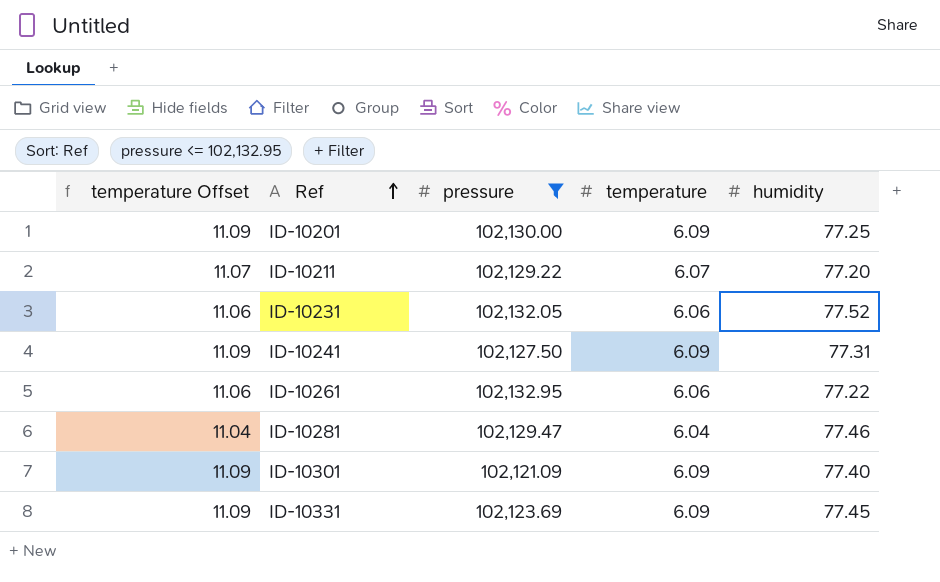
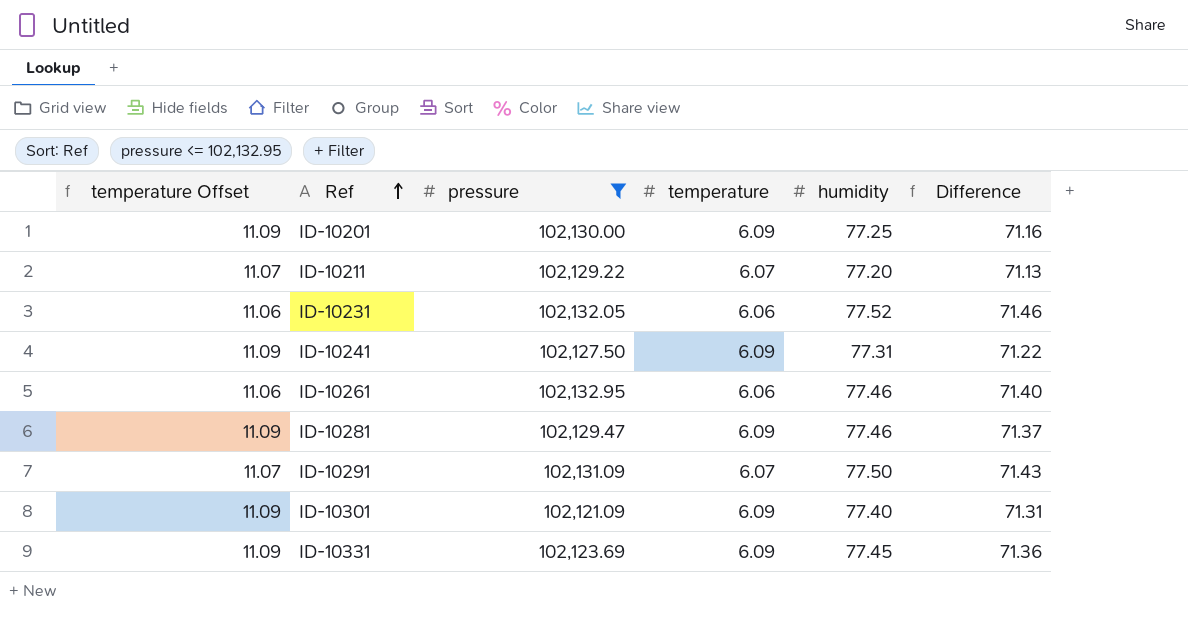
column Difference | formula: none -> [humidity] - [temperature]
ID-10261 | humidity: 77.22 -> 77.46
ID-10281 | temperature Offset: 11.04 -> 11.09
ID-10281 | temperature: 6.04 -> 6.09
row ID-10291: none -> 11.07 | 102,131.09 | 6.07 | 77.50 | 71.43

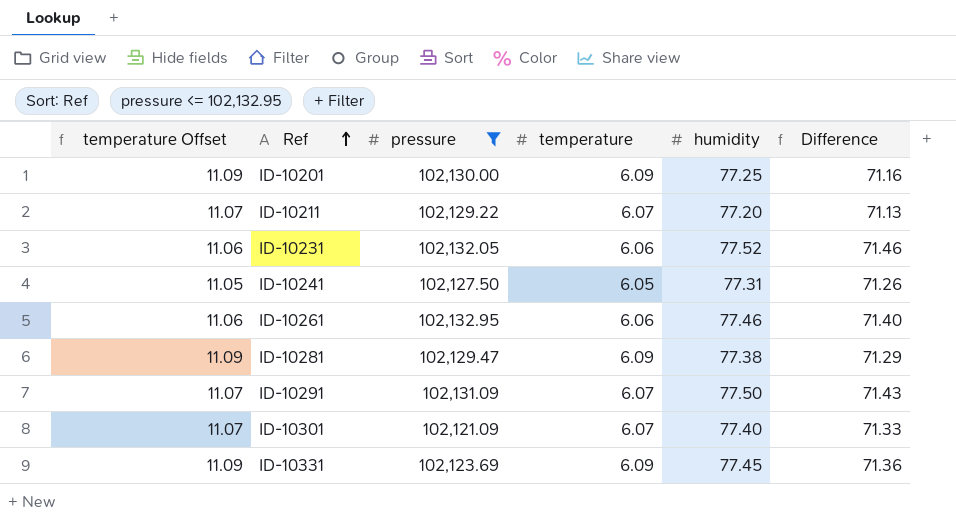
ID-10241 | temperature Offset: 11.09 -> 11.05
ID-10241 | temperature: 6.09 -> 6.05
ID-10241 | Difference: 71.22 -> 71.26
ID-10281 | humidity: 77.46 -> 77.38
ID-10281 | Difference: 71.37 -> 71.29
ID-10301 | temperature Offset: 11.09 -> 11.07
ID-10301 | temperature: 6.09 -> 6.07
ID-10301 | Difference: 71.31 -> 71.33

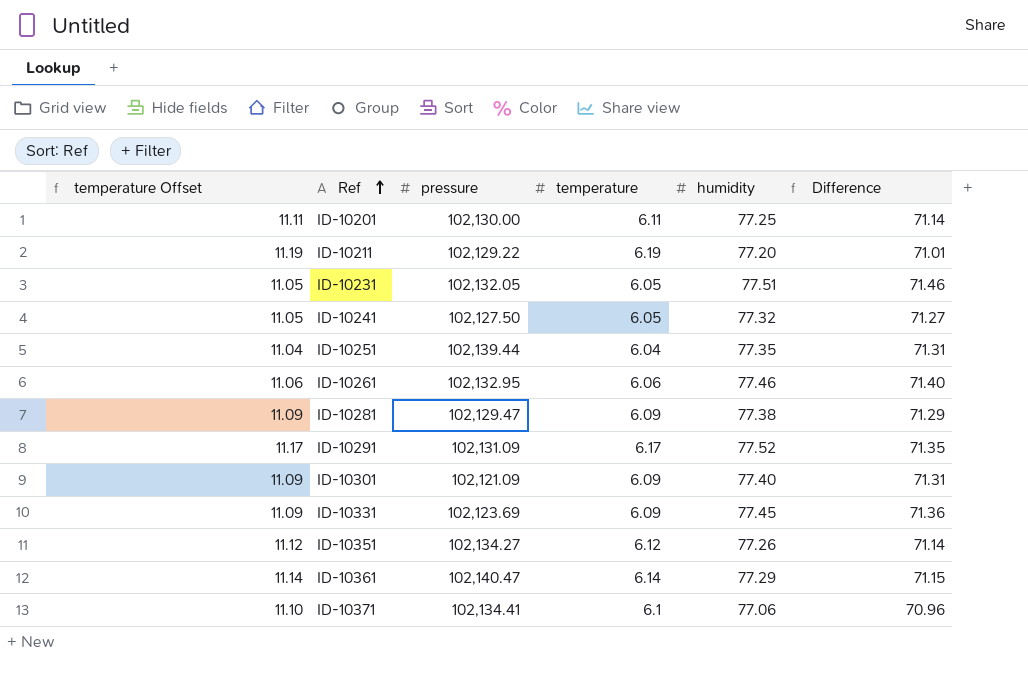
filter: pressure <= 102,132.95 -> none
ID-10201 | temperature Offset: 11.09 -> 11.11
ID-10201 | temperature: 6.09 -> 6.11
ID-10201 | Difference: 71.16 -> 71.14
ID-10211 | temperature Offset: 11.07 -> 11.19
ID-10211 | temperature: 6.07 -> 6.19
ID-10211 | Difference: 71.13 -> 71.01
ID-10231 | temperature Offset: 11.06 -> 11.05
ID-10231 | temperature: 6.06 -> 6.05
ID-10231 | humidity: 77.52 -> 77.51
ID-10241 | humidity: 77.31 -> 77.32
ID-10241 | Difference: 71.26 -> 71.27
ID-10291 | temperature Offset: 11.07 -> 11.17
ID-10291 | temperature: 6.07 -> 6.17
ID-10291 | humidity: 77.50 -> 77.52
ID-10291 | Difference: 71.43 -> 71.35
ID-10301 | temperature Offset: 11.07 -> 11.09
ID-10301 | temperature: 6.07 -> 6.09
ID-10301 | Difference: 71.33 -> 71.31

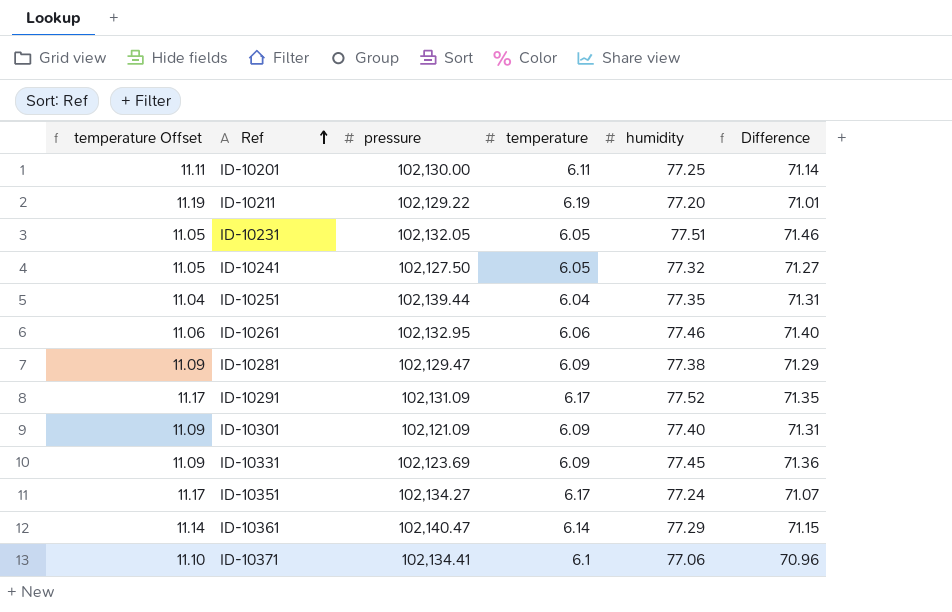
ID-10351 | temperature Offset: 11.12 -> 11.17
ID-10351 | temperature: 6.12 -> 6.17
ID-10351 | humidity: 77.26 -> 77.24
ID-10351 | Difference: 71.14 -> 71.07

